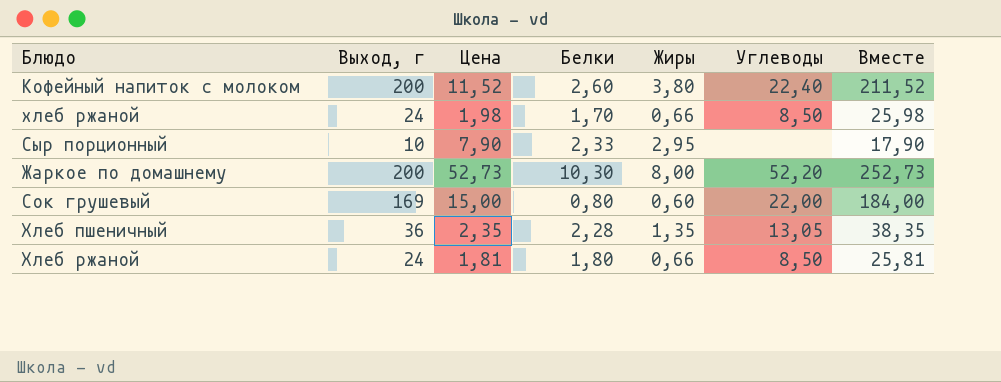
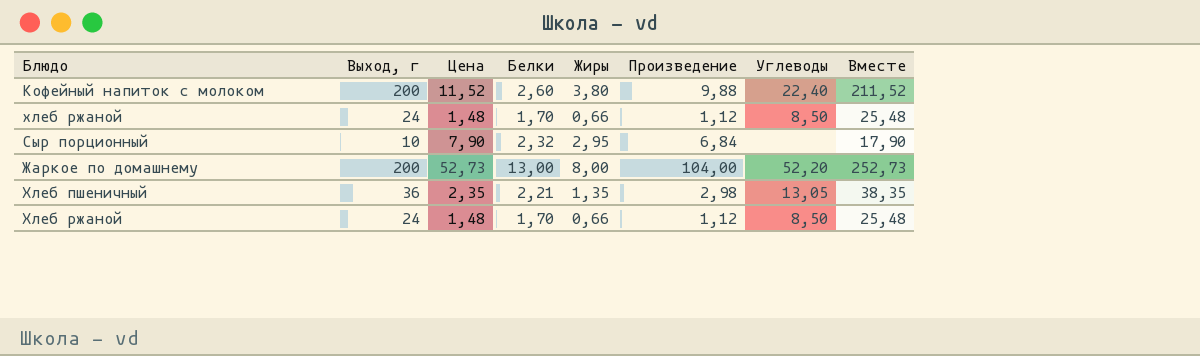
column Произведение | formula: none -> [Белки] * [Жиры]
row Сок грушевый: 169 | 15,00 | 0,80 | 0,60 | 22,00 | 184,00 -> none
хлеб ржаной | Цена: 1,98 -> 1,48
хлеб ржаной | Вместе: 25,98 -> 25,48
Сыр порционный | Белки: 2,33 -> 2,32
Жаркое по домашнему | Белки: 10,30 -> 13,00
Хлеб пшеничный | Белки: 2,28 -> 2,21
Хлеб ржаной | Цена: 1,81 -> 1,48
Хлеб ржаной | Белки: 1,80 -> 1,70
Хлеб ржаной | Вместе: 25,81 -> 25,48

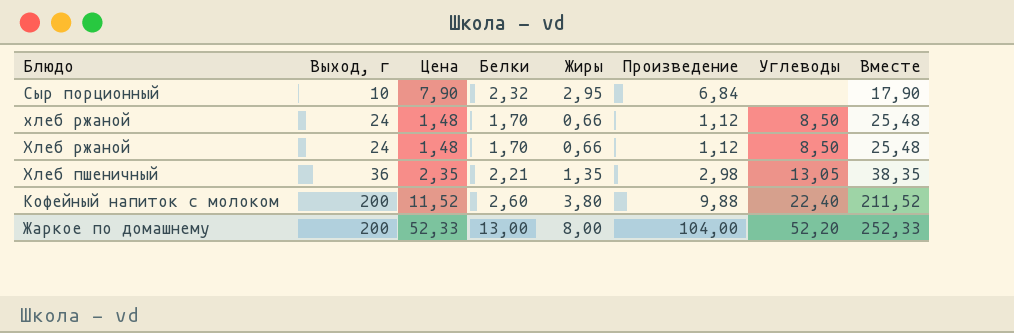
row order: none -> Выход, г ascending
Жаркое по домашнему | Цена: 52,73 -> 52,33
Жаркое по домашнему | Вместе: 252,73 -> 252,33

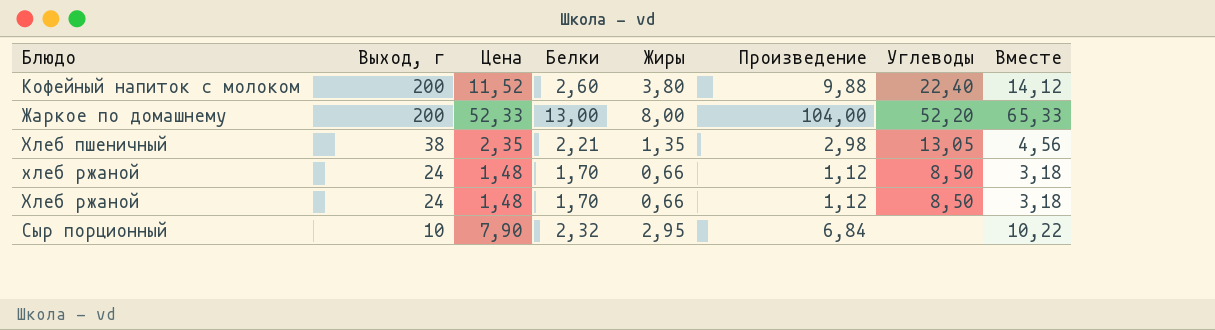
row order: Выход, г ascending -> Выход, г descending
column Вместе | formula: [Выход, г] + [Цена] -> [Цена] + [Белки]
Хлеб пшеничный | Выход, г: 36 -> 38

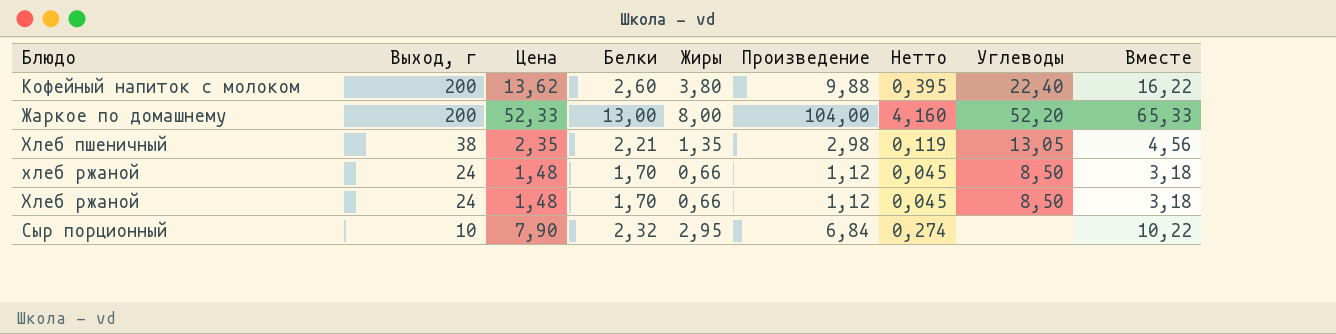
column Нетто | formula: none -> [Произведение] * 0,04
Кофейный напиток с молоком | Цена: 11,52 -> 13,62
Кофейный напиток с молоком | Вместе: 14,12 -> 16,22

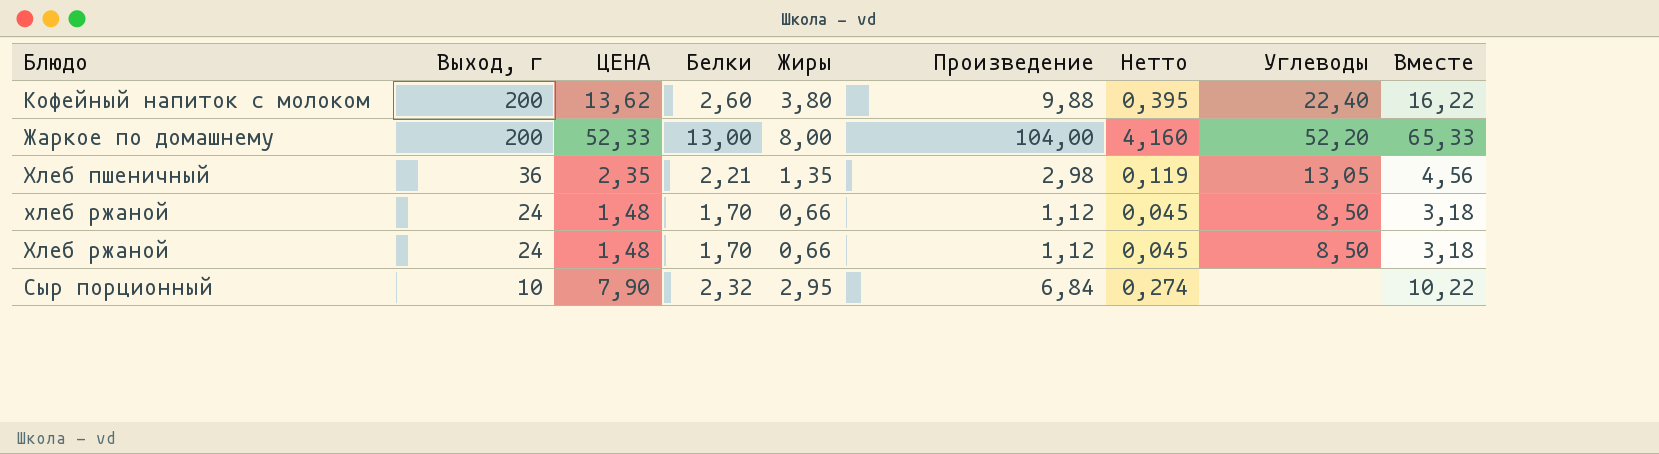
column name: Цена -> ЦЕНА
Хлеб пшеничный | Выход, г: 38 -> 36

